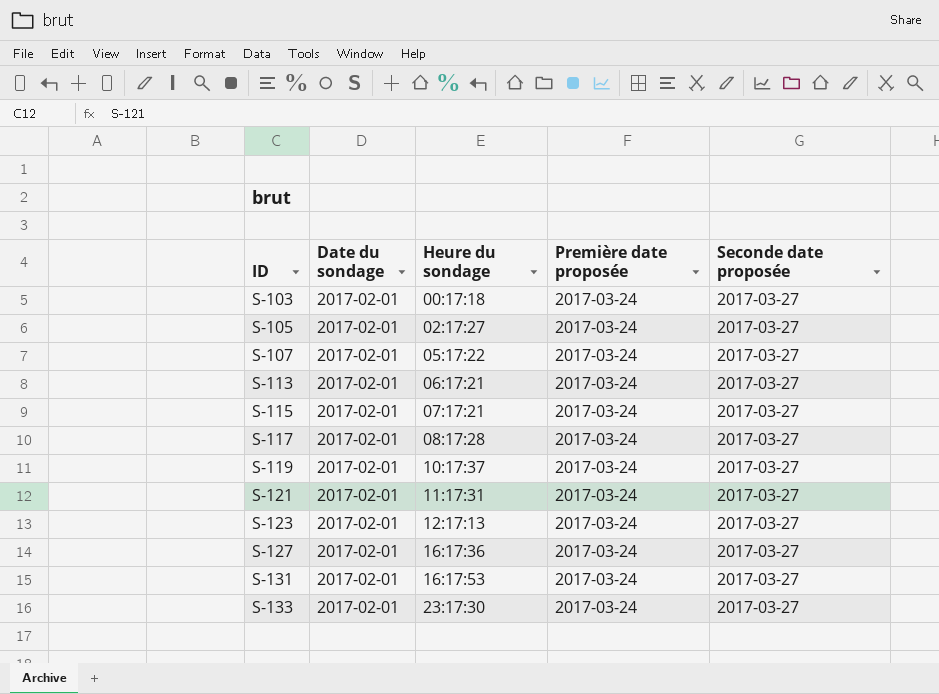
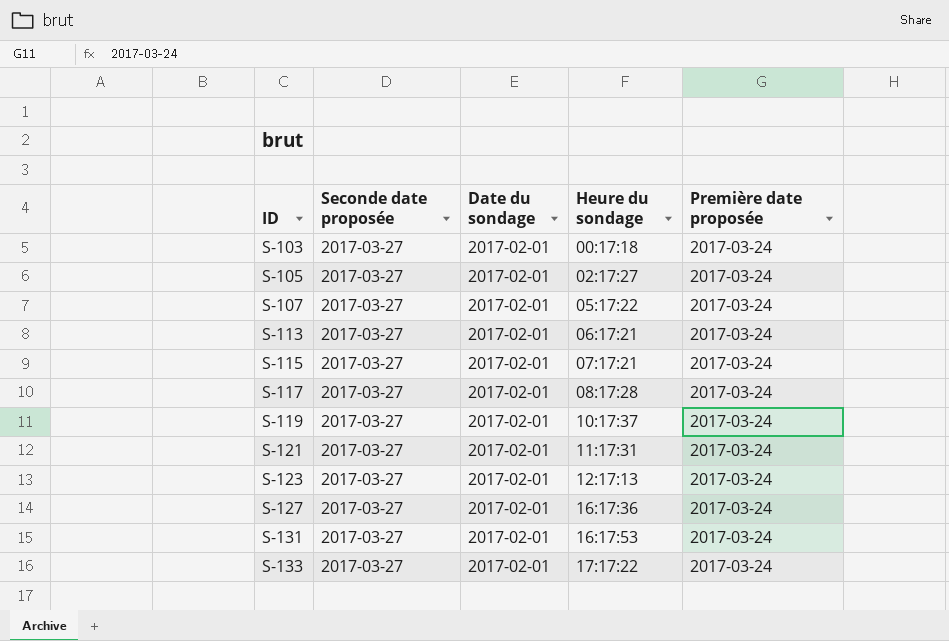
column Seconde date proposée | position: 5 -> 2
S-133 | Heure du sondage: 23:17:30 -> 17:17:22

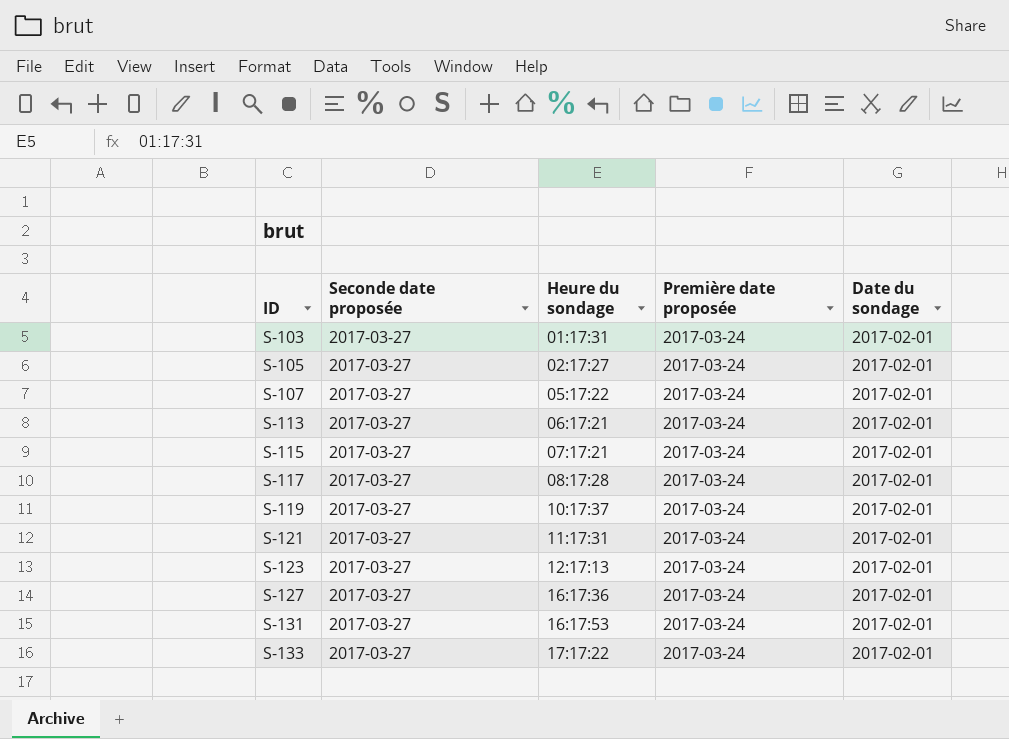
column Date du sondage | position: 3 -> 5
S-103 | Heure du sondage: 00:17:18 -> 01:17:31

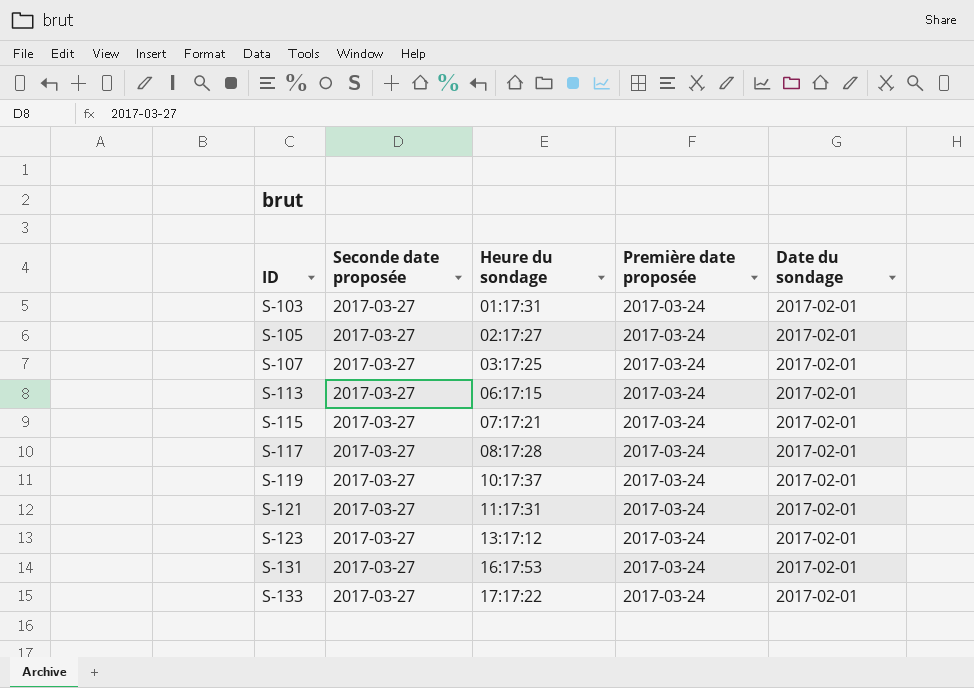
row S-127: 2017-03-27 | 16:17:36 | 2017-03-24 | 2017-02-01 -> none
S-107 | Heure du sondage: 05:17:22 -> 03:17:25
S-113 | Heure du sondage: 06:17:21 -> 06:17:15
S-123 | Heure du sondage: 12:17:13 -> 13:17:12

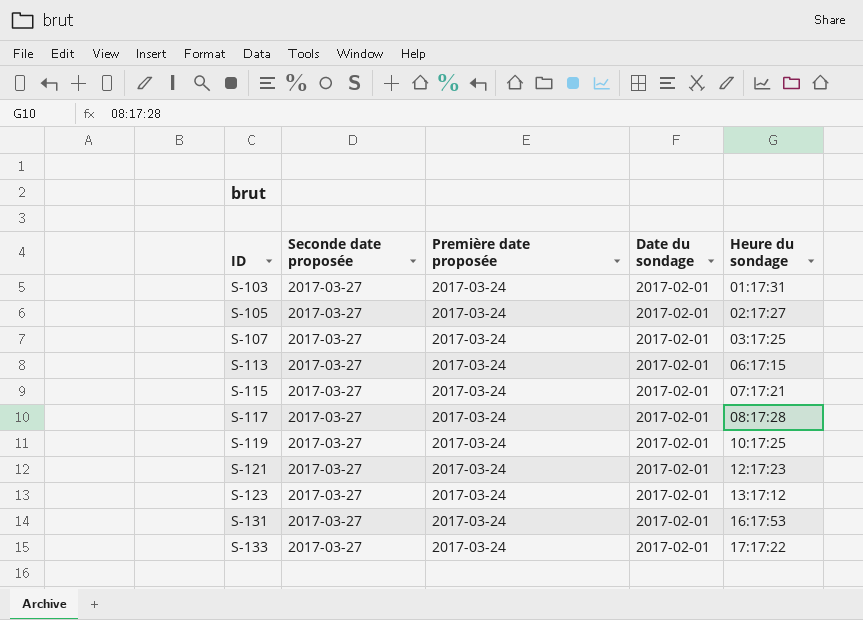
column Heure du sondage | position: 3 -> 5
S-119 | Heure du sondage: 10:17:37 -> 10:17:25
S-121 | Heure du sondage: 11:17:31 -> 12:17:23

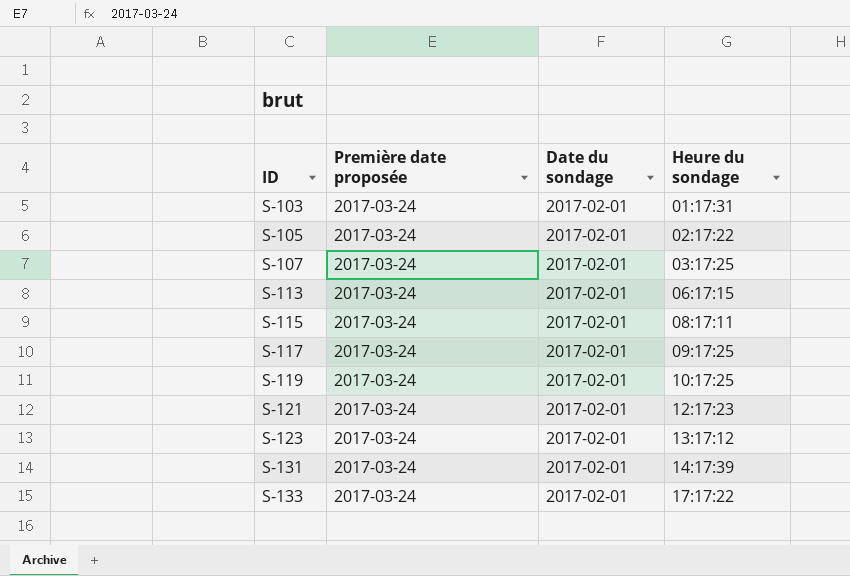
column Seconde date proposée | position: 2 -> none
S-105 | Heure du sondage: 02:17:27 -> 02:17:22
S-115 | Heure du sondage: 07:17:21 -> 08:17:11
S-117 | Heure du sondage: 08:17:28 -> 09:17:25
S-131 | Heure du sondage: 16:17:53 -> 14:17:39

